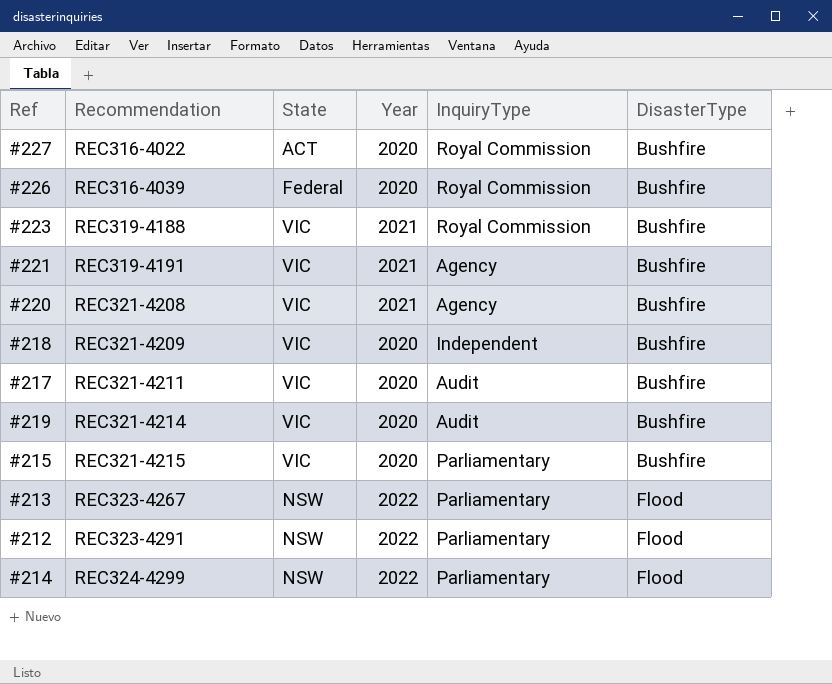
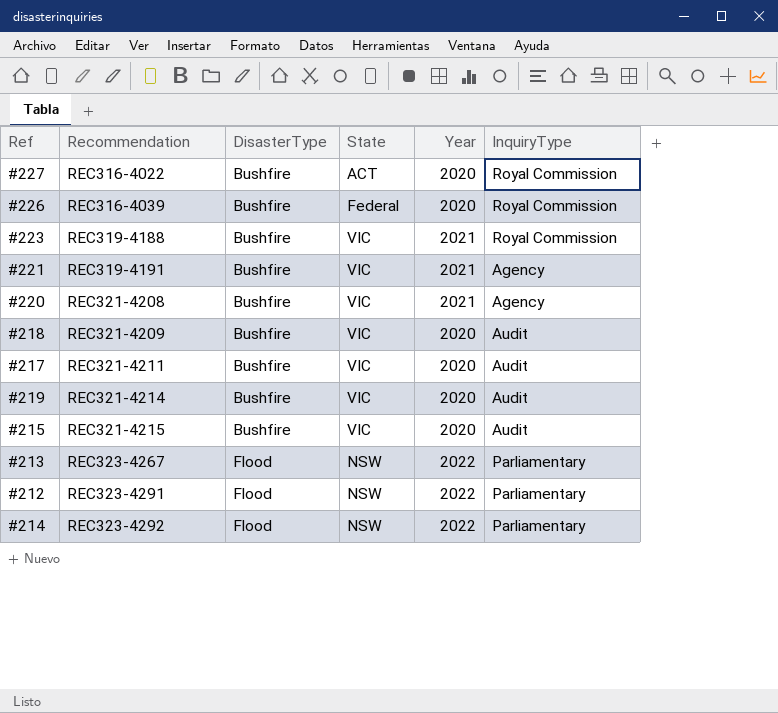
column DisasterType | position: 6 -> 3
#218 | InquiryType: Independent -> Audit
#215 | InquiryType: Parliamentary -> Audit
#214 | Recommendation: REC324-4299 -> REC323-4292

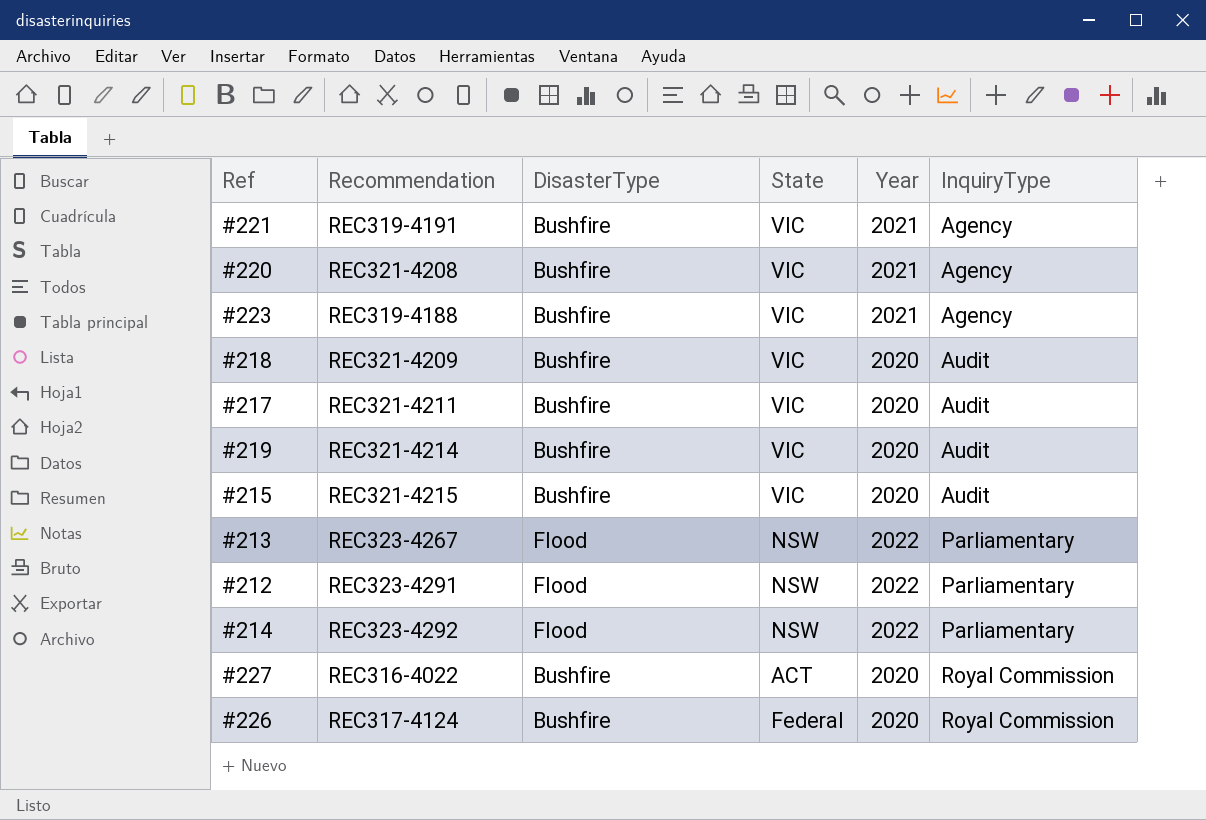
row order: Recommendation ascending -> InquiryType ascending
#223 | InquiryType: Royal Commission -> Agency
#226 | Recommendation: REC316-4039 -> REC317-4124

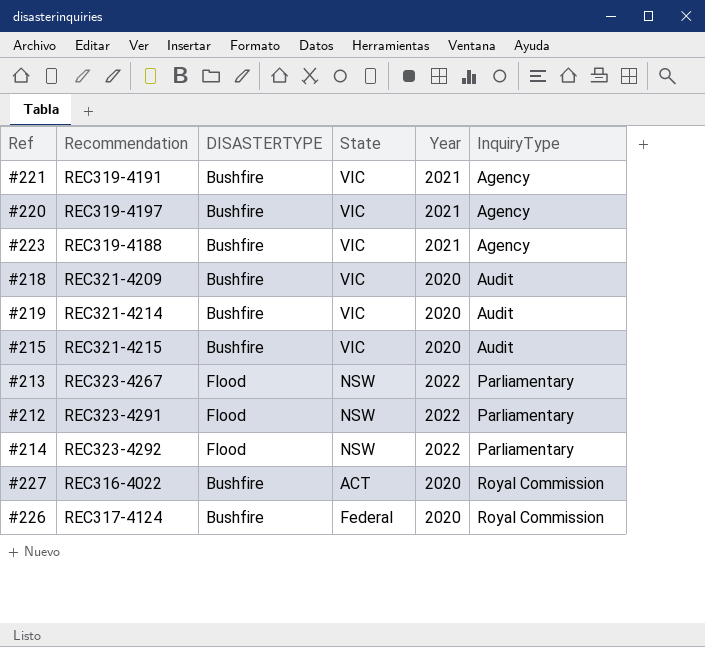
column name: DisasterType -> DISASTERTYPE
row #217: REC321-4211 | Bushfire | VIC | 2020 | Audit -> none
#220 | Recommendation: REC321-4208 -> REC319-4197

